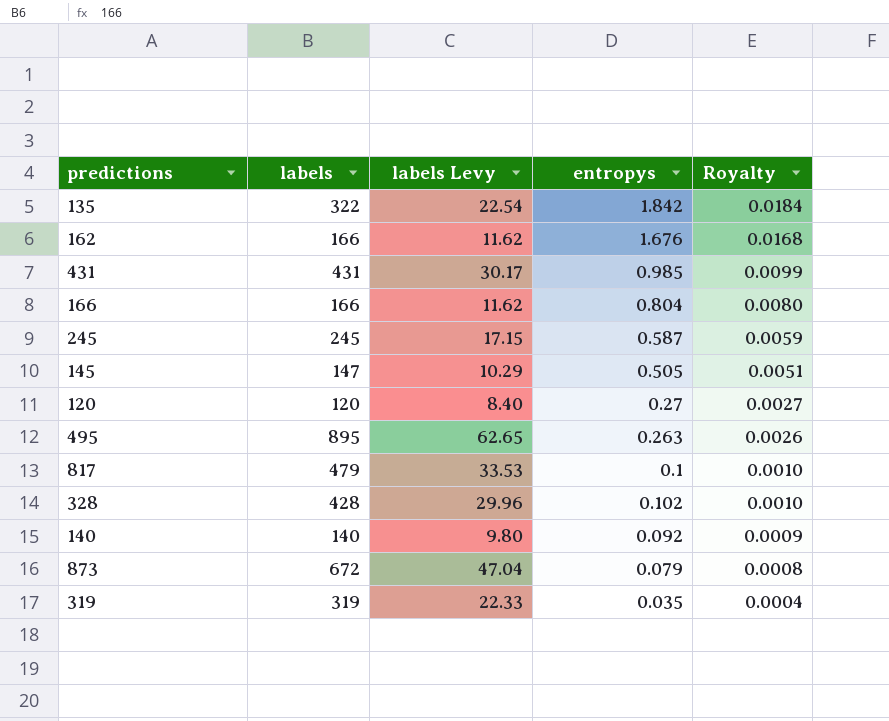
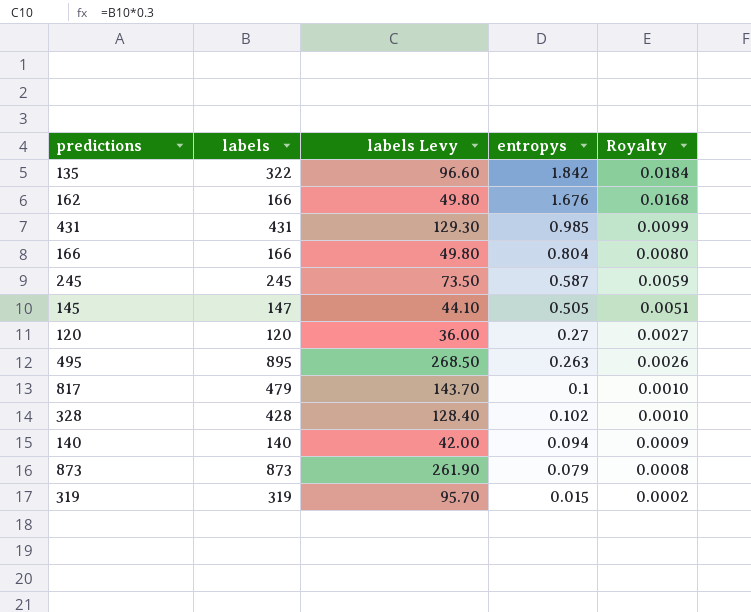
column labels Levy | formula: [labels] * 0.07 -> [labels] * 0.3
140 | entropys: 0.092 -> 0.094
873 | labels: 672 -> 873
319 | entropys: 0.035 -> 0.015
319 | Royalty: 0.0004 -> 0.0002

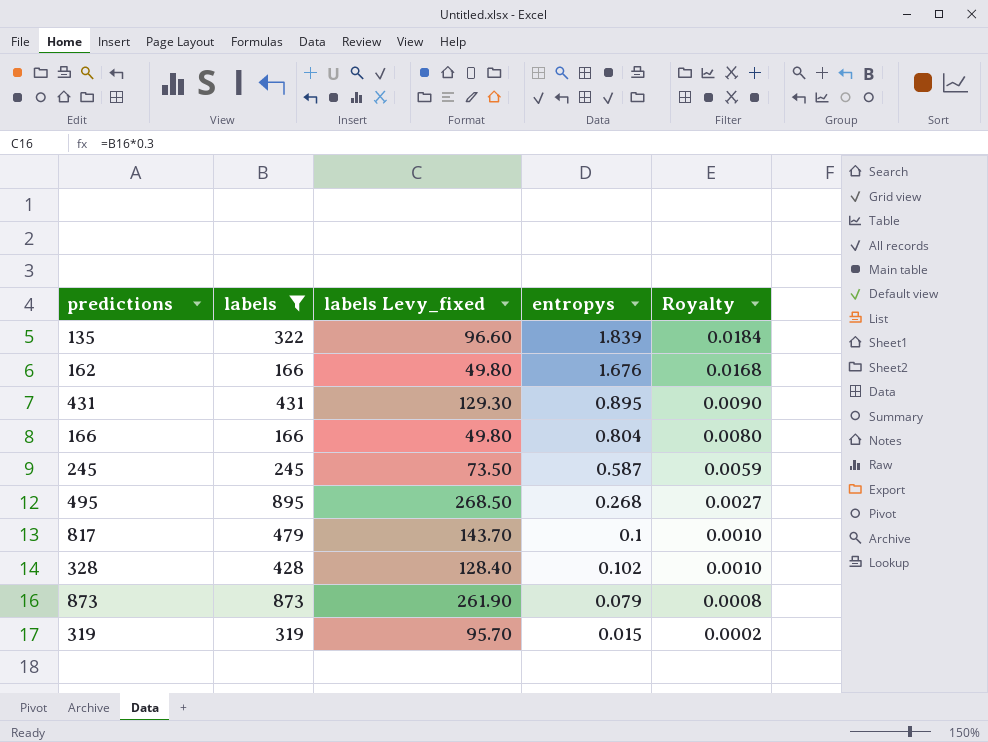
filter: none -> labels >= 166
column name: labels Levy -> labels Levy_fixed
135 | entropys: 1.842 -> 1.839
431 | entropys: 0.985 -> 0.895
431 | Royalty: 0.0099 -> 0.0090
495 | entropys: 0.263 -> 0.268
495 | Royalty: 0.0026 -> 0.0027

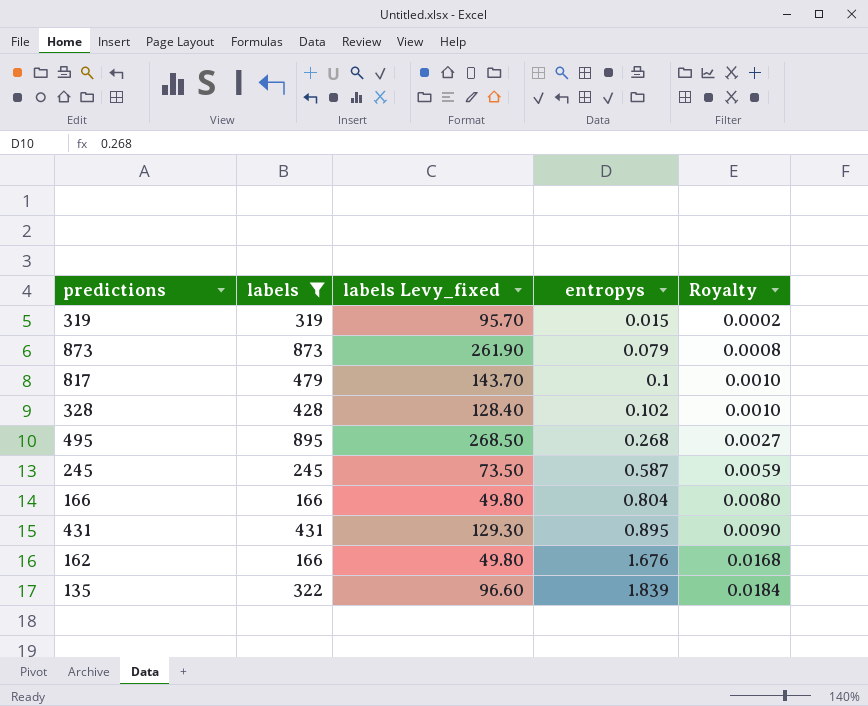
row order: Royalty descending -> entropys ascending

